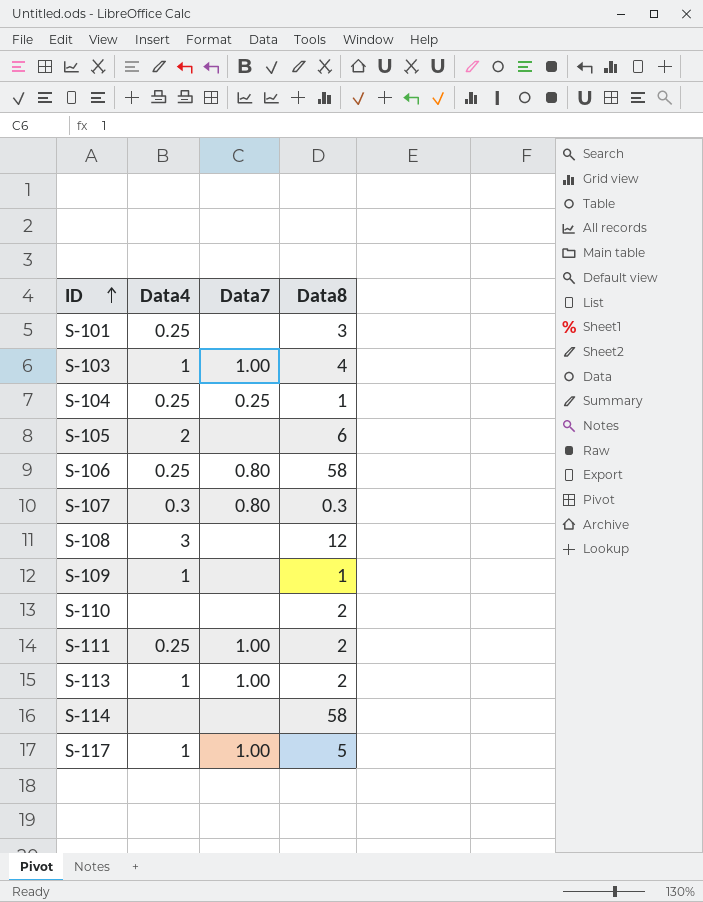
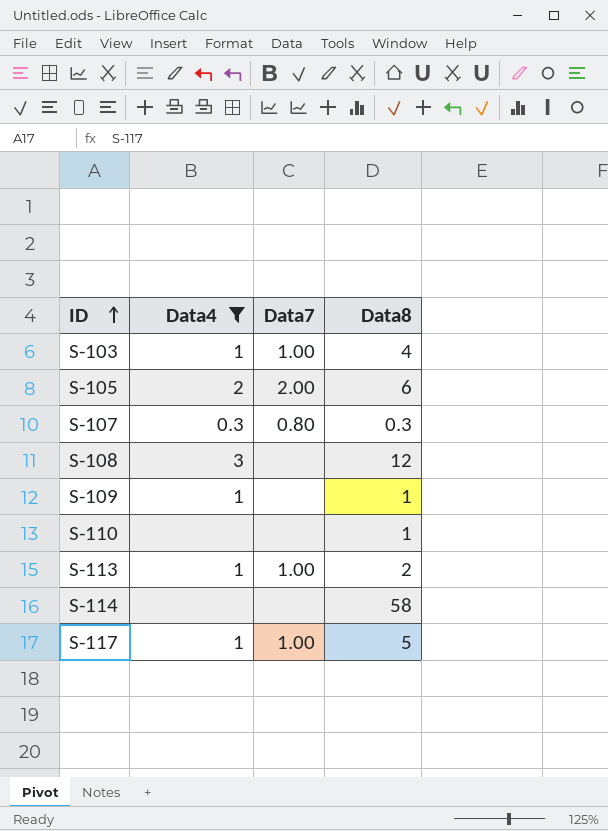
filter: none -> Data4 != 0.25
S-105 | Data7: none -> 2.00
S-110 | Data8: 2 -> 1

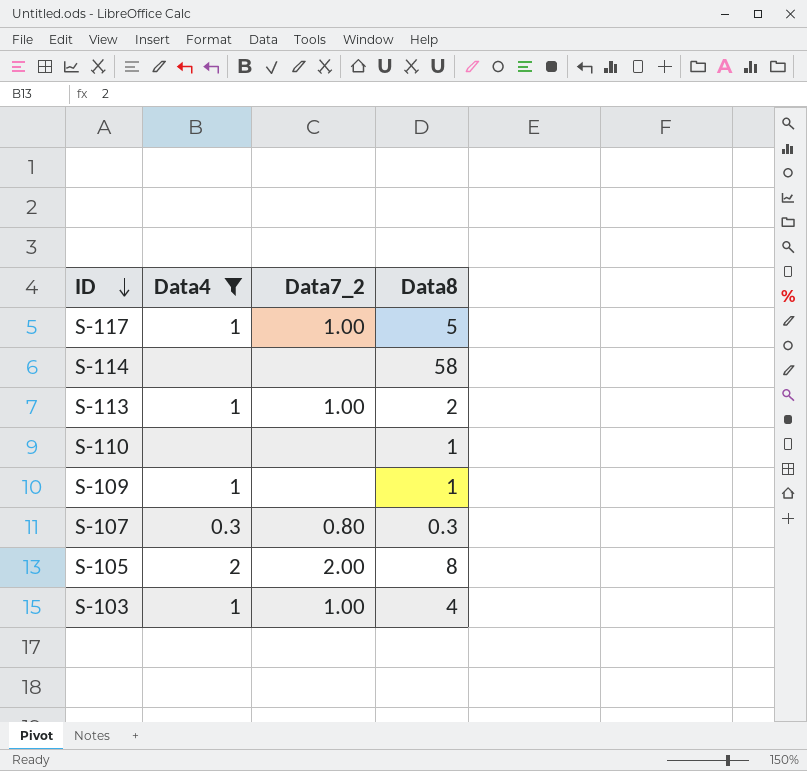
row order: ID ascending -> ID descending
column name: Data7 -> Data7_2
row S-108: 3 | none | 12 -> none
S-105 | Data8: 6 -> 8

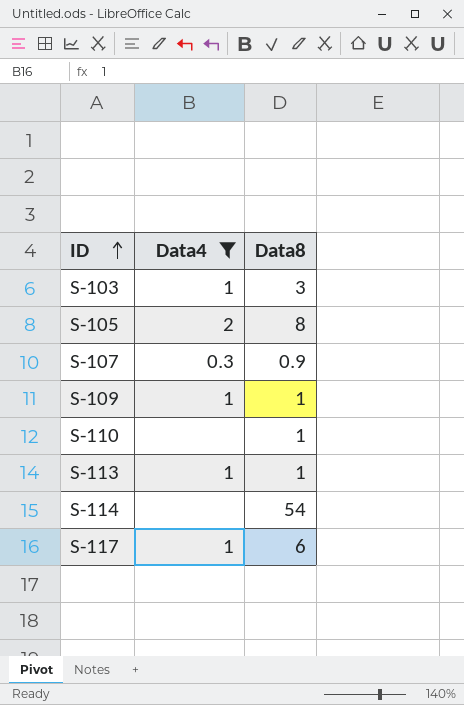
row order: ID descending -> ID ascending
column Data7_2 | position: 3 -> none
S-103 | Data8: 4 -> 3
S-107 | Data8: 0.3 -> 0.9
S-113 | Data8: 2 -> 1
S-114 | Data8: 58 -> 54
S-117 | Data8: 5 -> 6

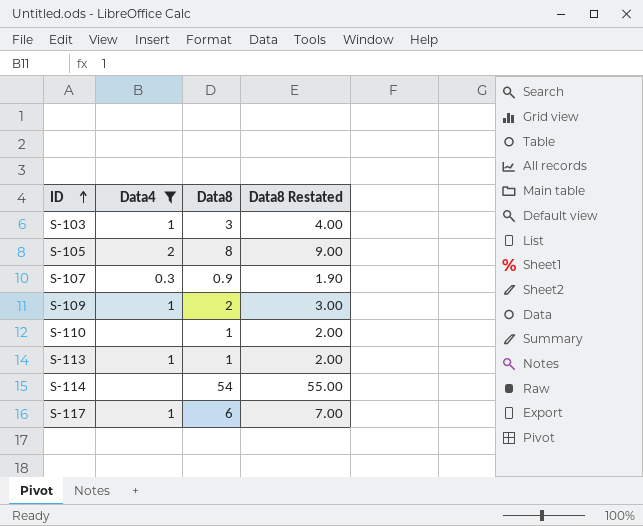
column Data8 Restated | formula: none -> [Data8] + 1
S-109 | Data8: 1 -> 2

